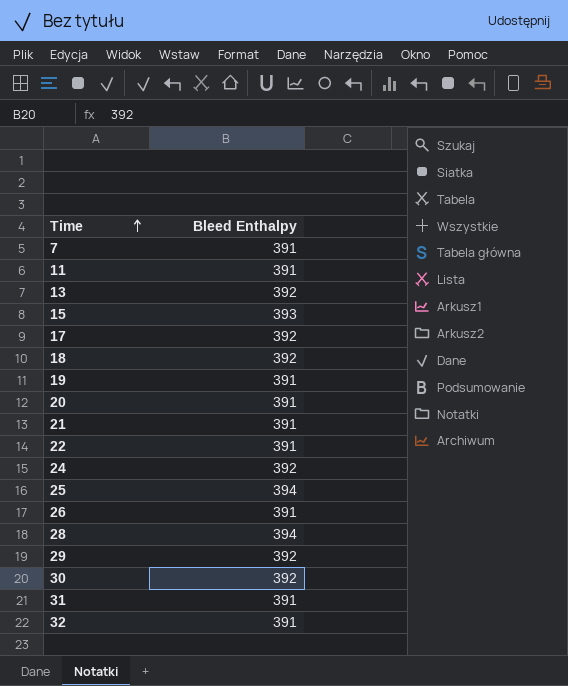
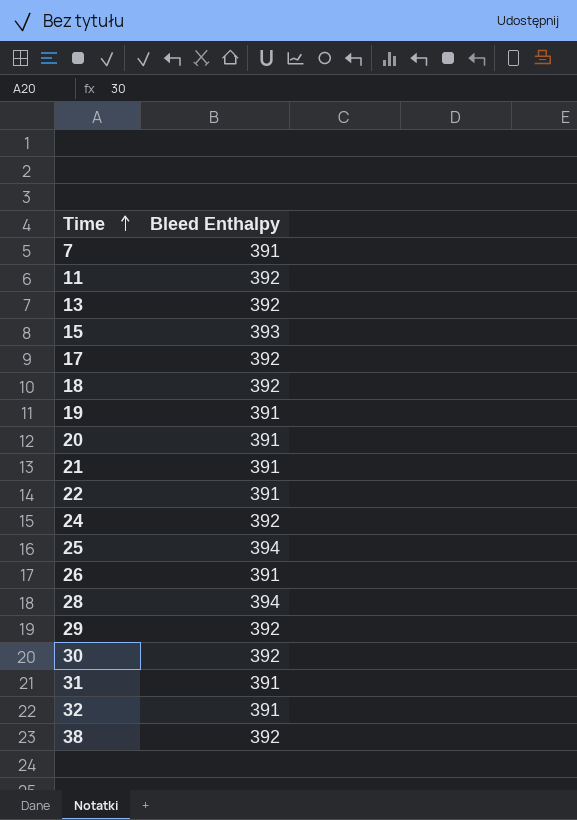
11 | Bleed Enthalpy: 391 -> 392
row 38: none -> 392

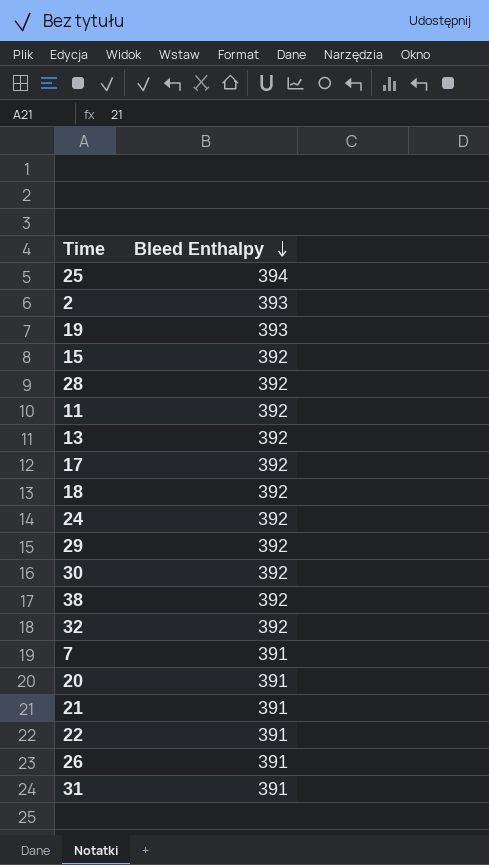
row order: Time ascending -> Bleed Enthalpy descending
row 2: none -> 393
19 | Bleed Enthalpy: 391 -> 393
15 | Bleed Enthalpy: 393 -> 392
28 | Bleed Enthalpy: 394 -> 392
32 | Bleed Enthalpy: 391 -> 392

